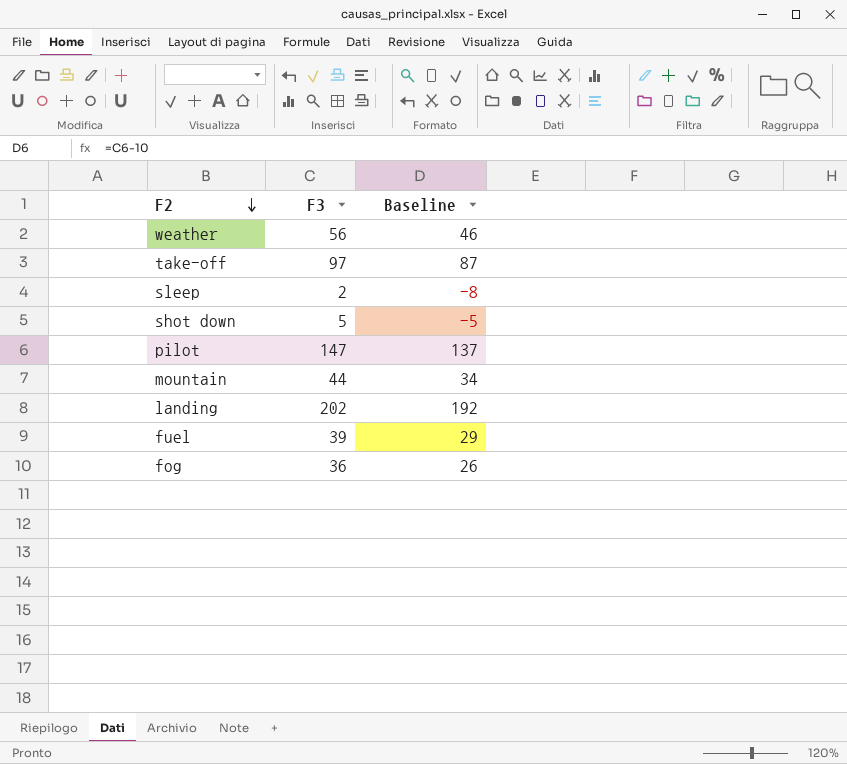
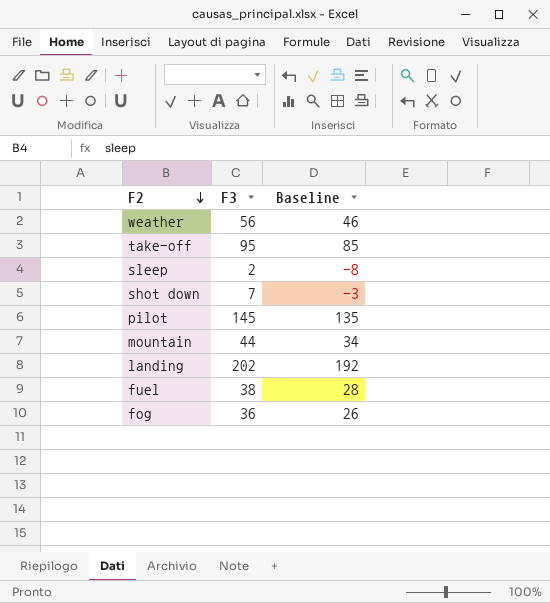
take-off | F3: 97 -> 95
take-off | Baseline: 87 -> 85
shot down | F3: 5 -> 7
shot down | Baseline: -5 -> -3
pilot | F3: 147 -> 145
pilot | Baseline: 137 -> 135
fuel | F3: 39 -> 38
fuel | Baseline: 29 -> 28

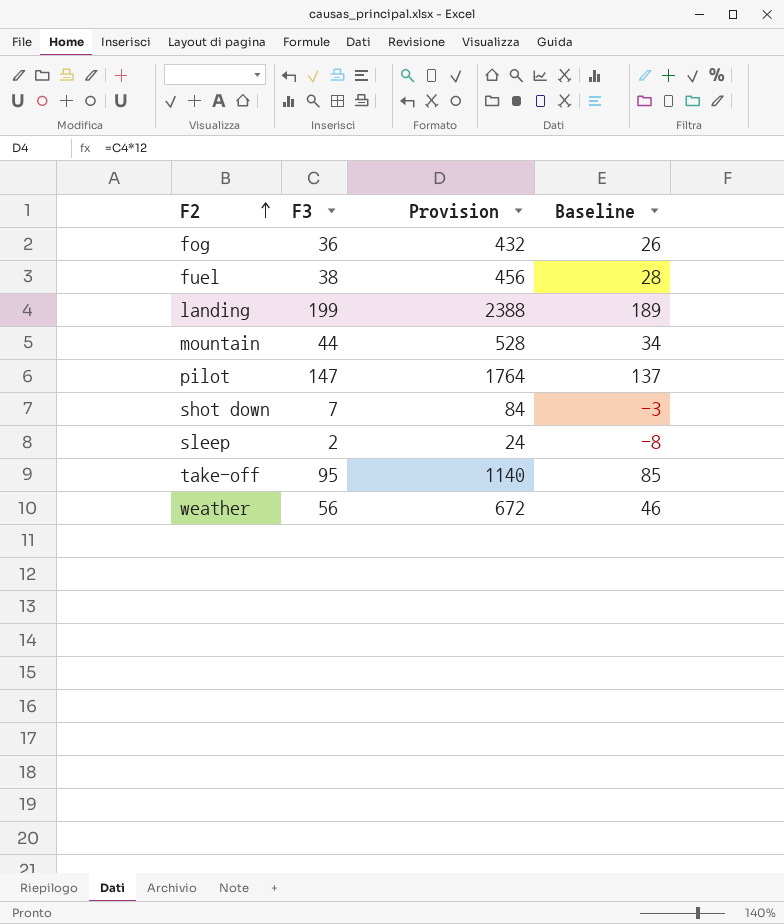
row order: F2 descending -> F2 ascending
column Provision | formula: none -> [F3] * 12
landing | F3: 202 -> 199
landing | Baseline: 192 -> 189
pilot | F3: 145 -> 147
pilot | Baseline: 135 -> 137

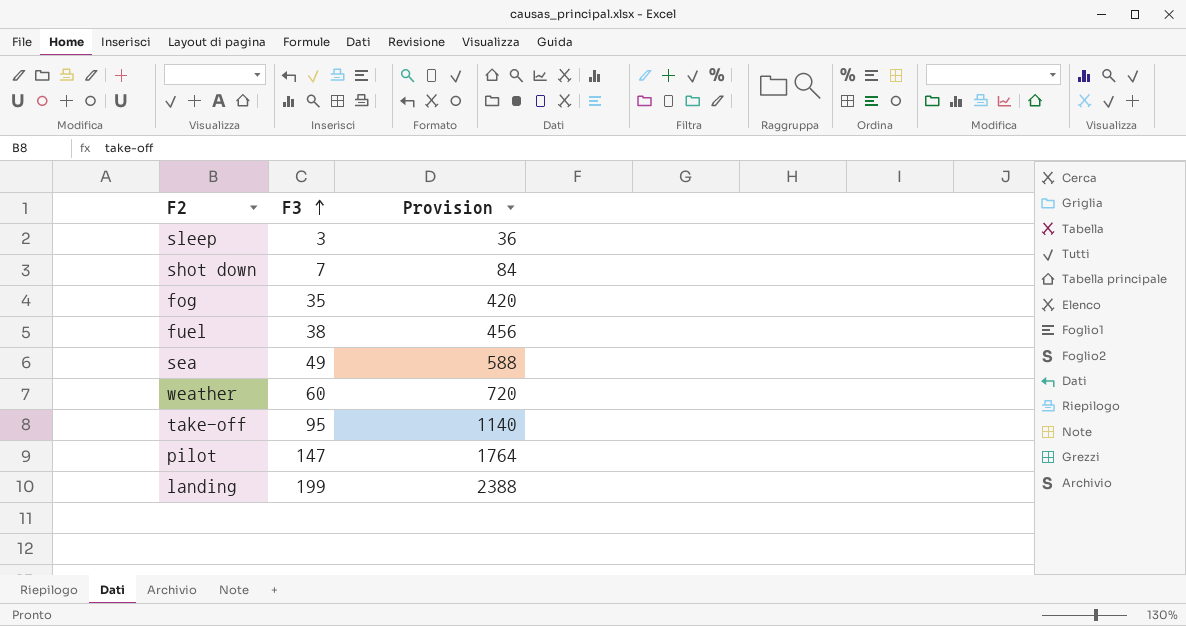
row order: F2 ascending -> F3 ascending
column Baseline | formula: [F3] - 10 -> none
row mountain: 44 | 528 | 34 -> none
sleep | F3: 2 -> 3
sleep | Provision: 24 -> 36
fog | F3: 36 -> 35
fog | Provision: 432 -> 420
row sea: none -> 49 | 588
weather | F3: 56 -> 60
weather | Provision: 672 -> 720

